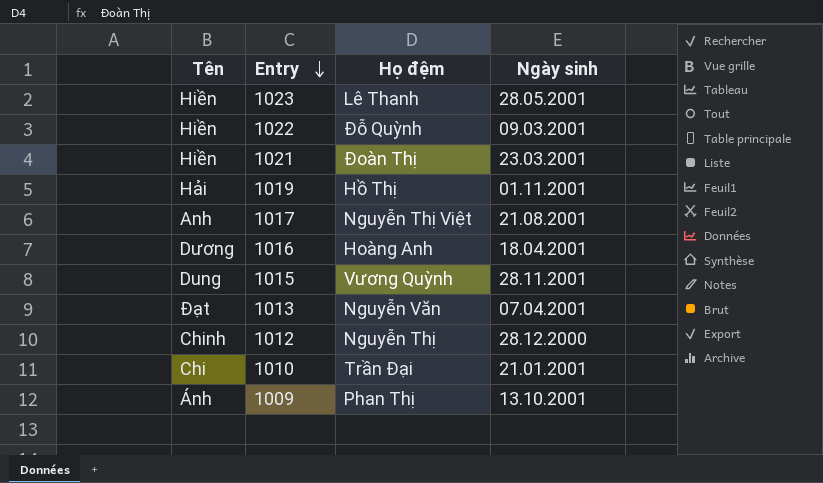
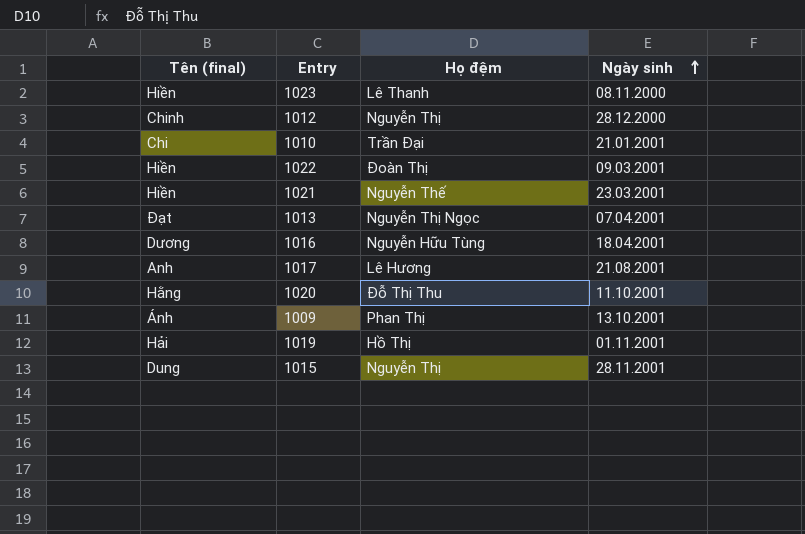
row order: Entry descending -> Ngày sinh ascending
column name: Tên -> Tên (final)
1023 | Ngày sinh: 28.05.2001 -> 08.11.2000
1022 | Họ đệm: Đỗ Quỳnh -> Đoàn Thị
1021 | Họ đệm: Đoàn Thị -> Nguyễn Thế
1013 | Họ đệm: Nguyễn Văn -> Nguyễn Thị Ngọc
1016 | Họ đệm: Hoàng Anh -> Nguyễn Hữu Tùng
1017 | Họ đệm: Nguyễn Thị Việt -> Lê Hương
row 1020: none -> Hằng | Đỗ Thị Thu | 11.10.2001
1015 | Họ đệm: Vương Quỳnh -> Nguyễn Thị

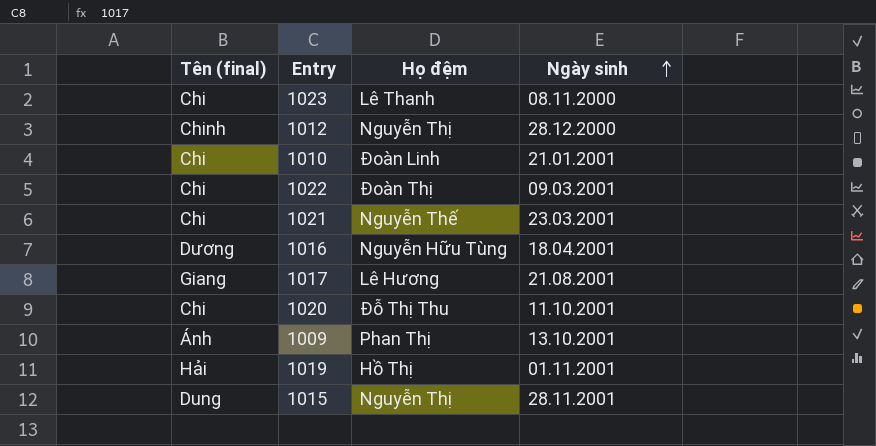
row 1013: Đạt | Nguyễn Thị Ngọc | 07.04.2001 -> none
1023 | Tên (final): Hiền -> Chi
1010 | Họ đệm: Trần Đại -> Đoàn Linh
1022 | Tên (final): Hiền -> Chi
1021 | Tên (final): Hiền -> Chi
1017 | Tên (final): Anh -> Giang
1020 | Tên (final): Hằng -> Chi

